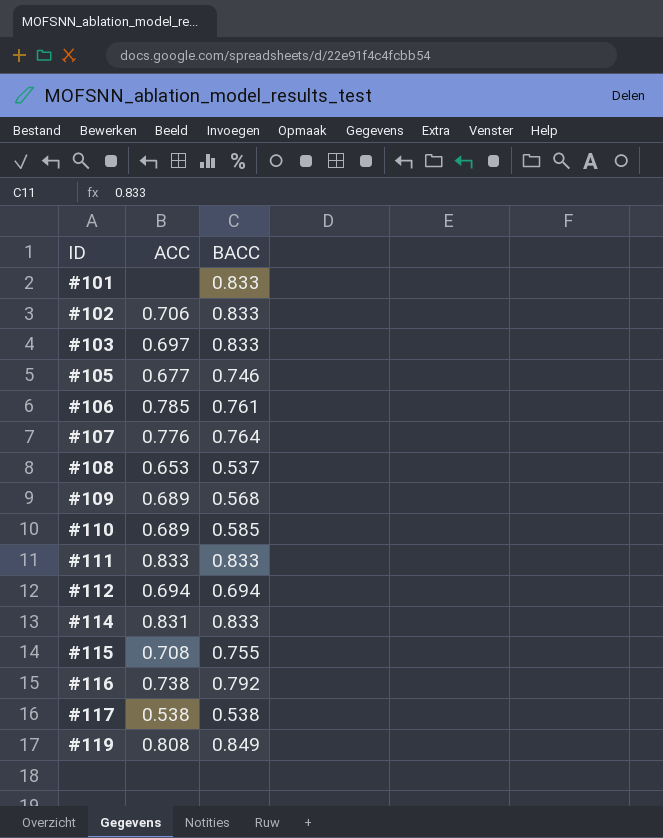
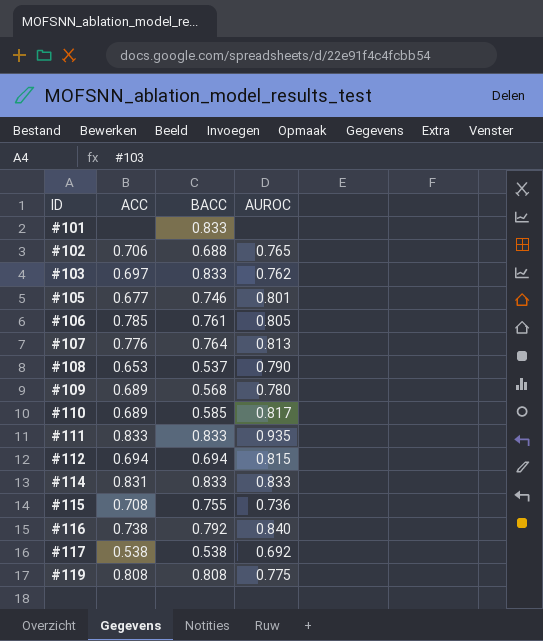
column AUROC | position: none -> 4
#102 | BACC: 0.833 -> 0.688
#119 | BACC: 0.849 -> 0.808

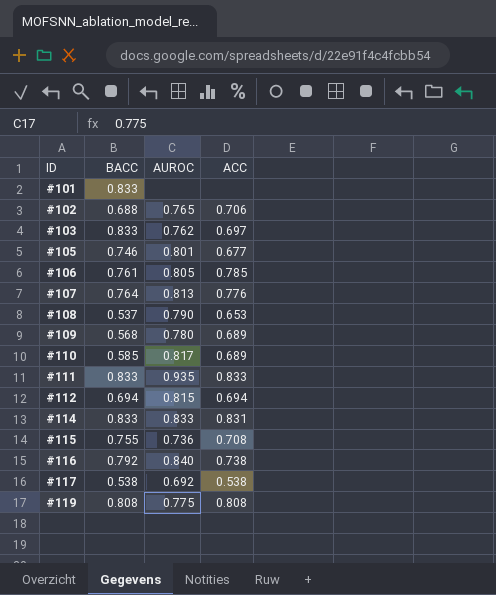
column ACC | position: 2 -> 4

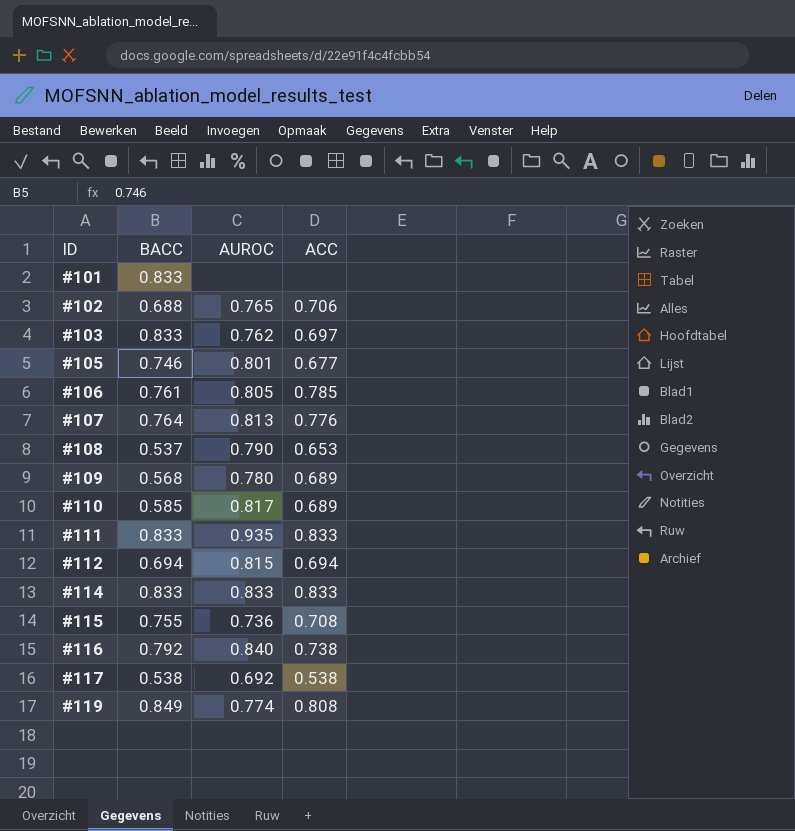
#114 | ACC: 0.831 -> 0.833
#119 | BACC: 0.808 -> 0.849
#119 | AUROC: 0.775 -> 0.774

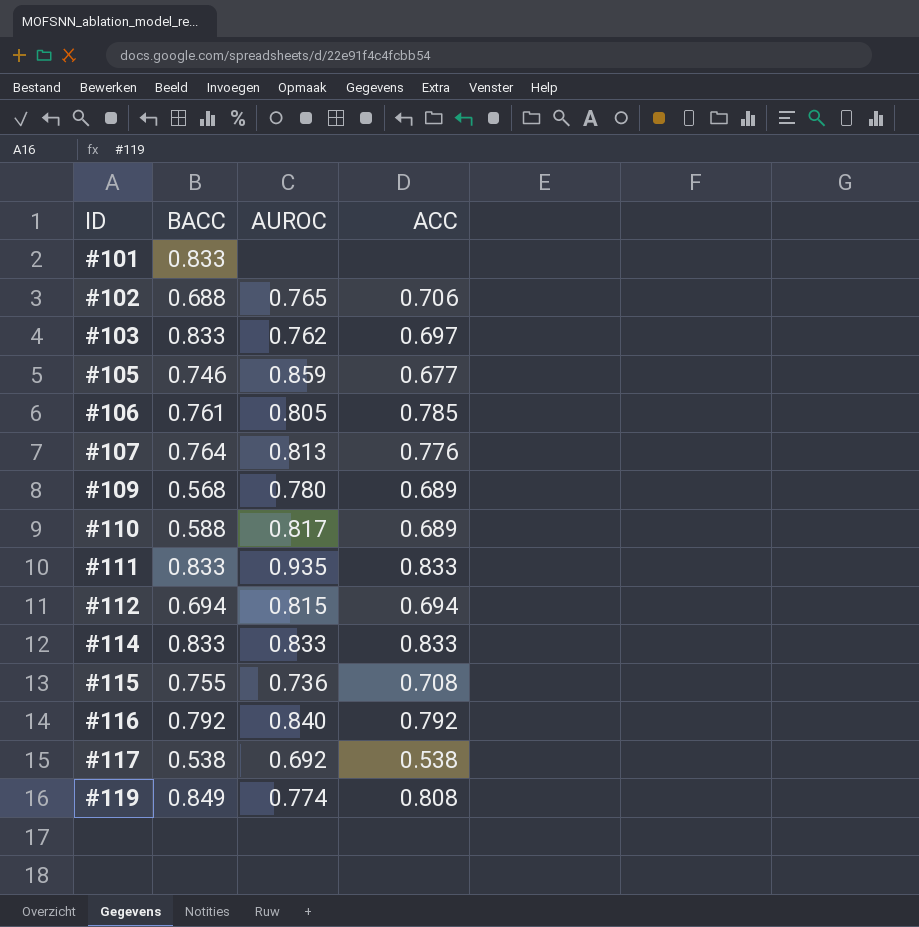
row #108: 0.537 | 0.790 | 0.653 -> none
#105 | AUROC: 0.801 -> 0.859
#110 | BACC: 0.585 -> 0.588
#116 | ACC: 0.738 -> 0.792

